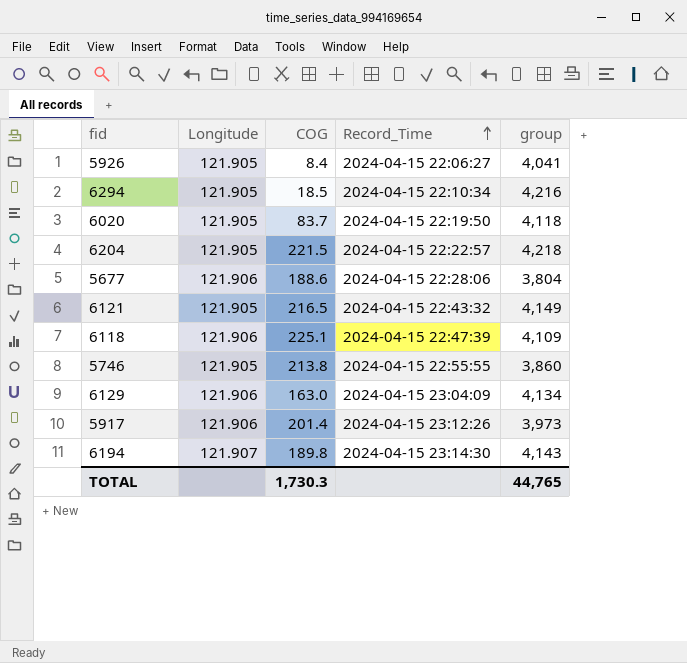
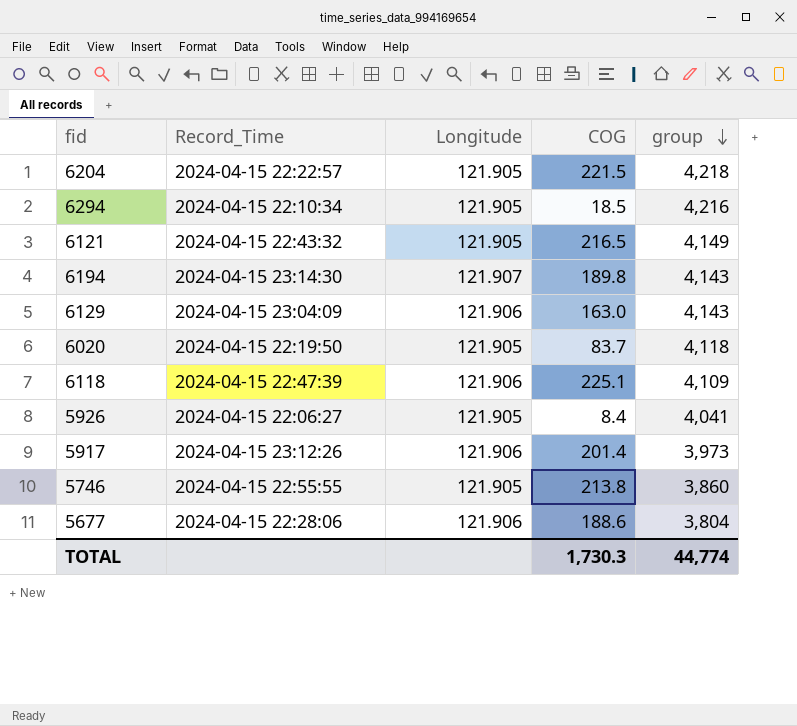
row order: Record_Time ascending -> group descending
column Record_Time | position: 4 -> 2
6129 | group: 4,134 -> 4,143
TOTAL | group: 44,765 -> 44,774

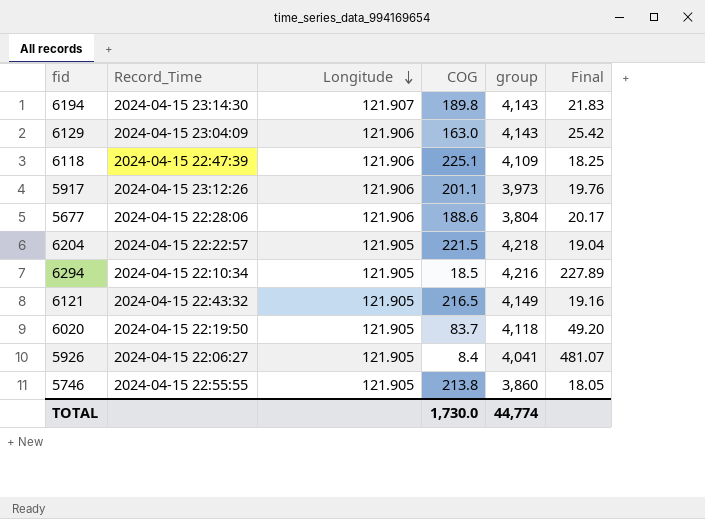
row order: group descending -> Longitude descending
column Final | formula: none -> [group] / [COG]
5917 | COG: 201.4 -> 201.1
TOTAL | COG: 1,730.3 -> 1,730.0

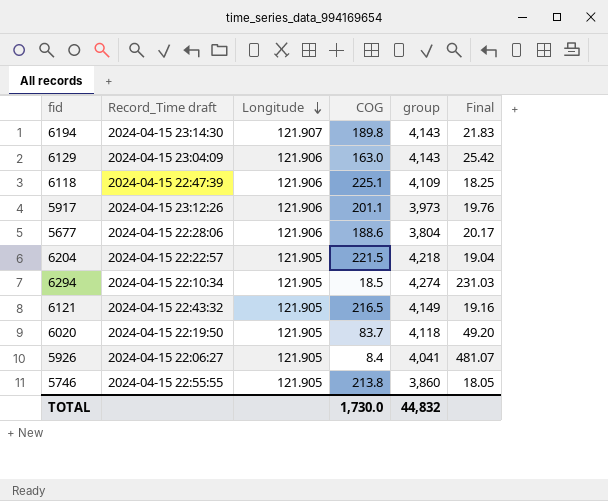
column name: Record_Time -> Record_Time draft
6294 | group: 4,216 -> 4,274
6294 | Final: 227.89 -> 231.03
TOTAL | group: 44,774 -> 44,832

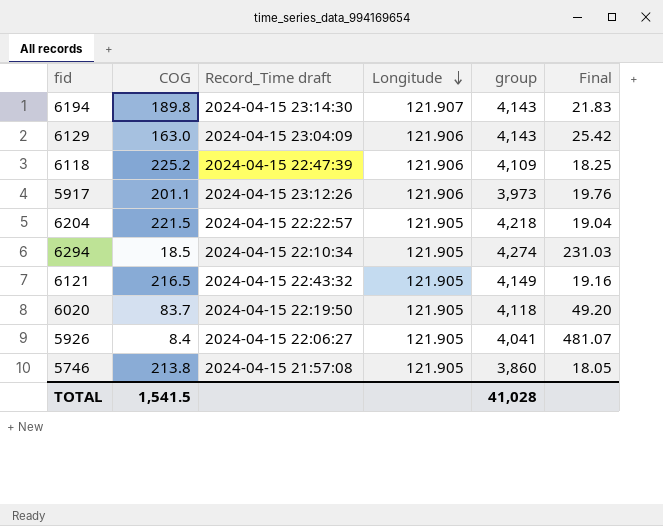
column COG | position: 4 -> 2
row 5677: 2024-04-15 22:28:06 | 121.906 | 188.6 | 3,804 | 20.17 -> none
6118 | COG: 225.1 -> 225.2
5746 | Record_Time draft: 2024-04-15 22:55:55 -> 2024-04-15 21:57:08
TOTAL | COG: 1,730.0 -> 1,541.5
TOTAL | group: 44,832 -> 41,028

